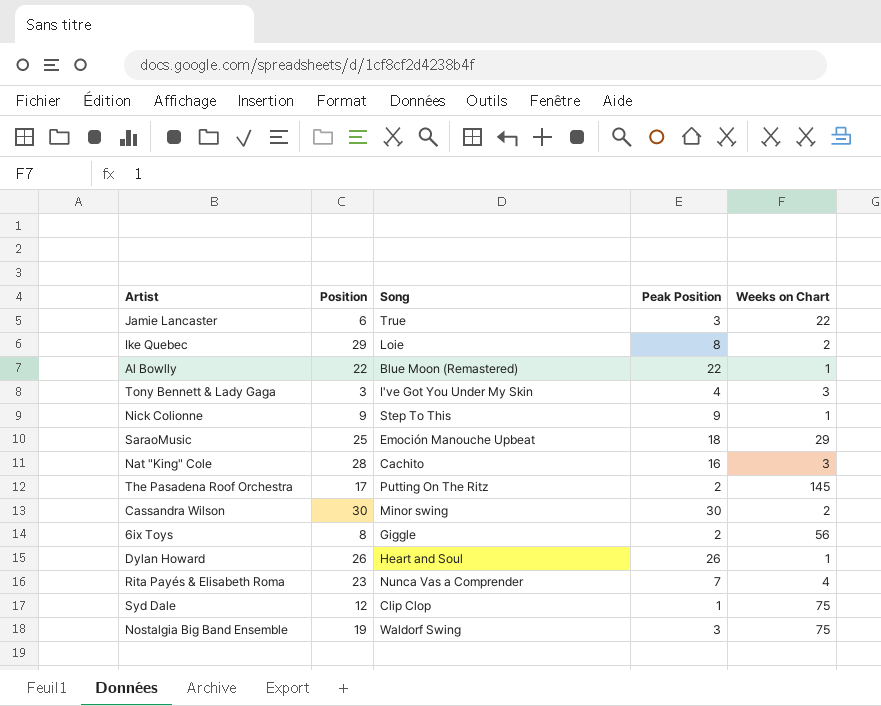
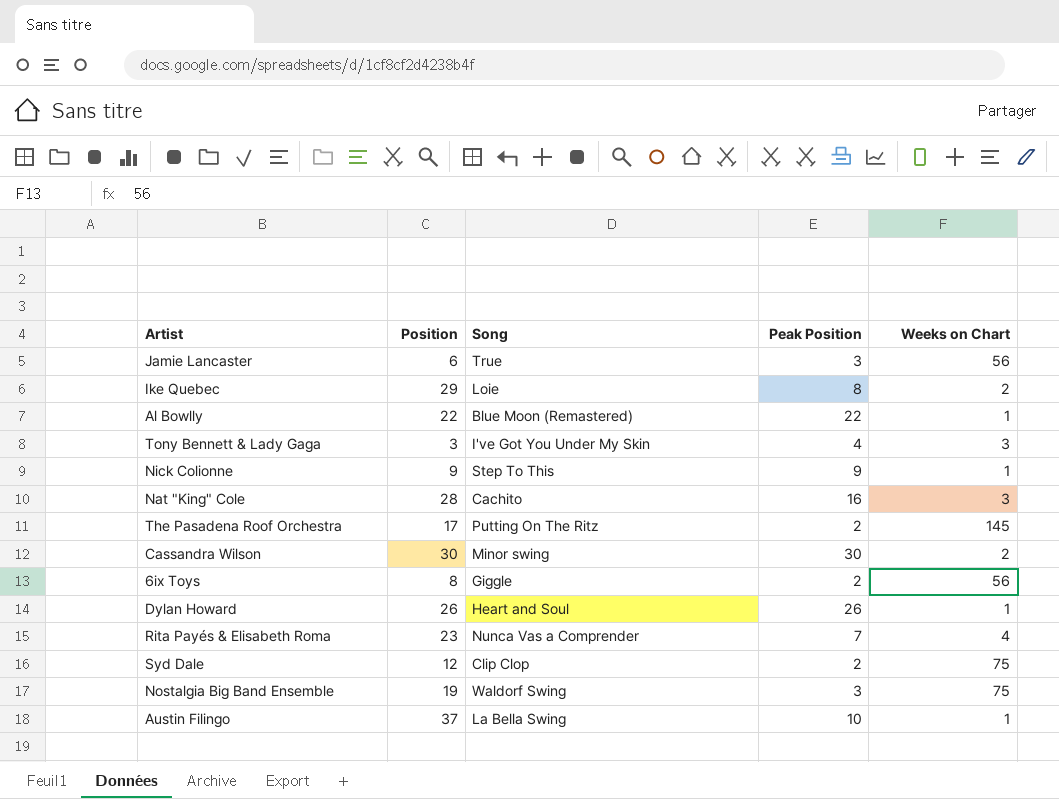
row SaraoMusic: 25 | Emoción Manouche Upbeat | 18 | 29 -> none
Jamie Lancaster | Weeks on Chart: 22 -> 56
Syd Dale | Peak Position: 1 -> 2
row Austin Filingo: none -> 37 | La Bella Swing | 10 | 1

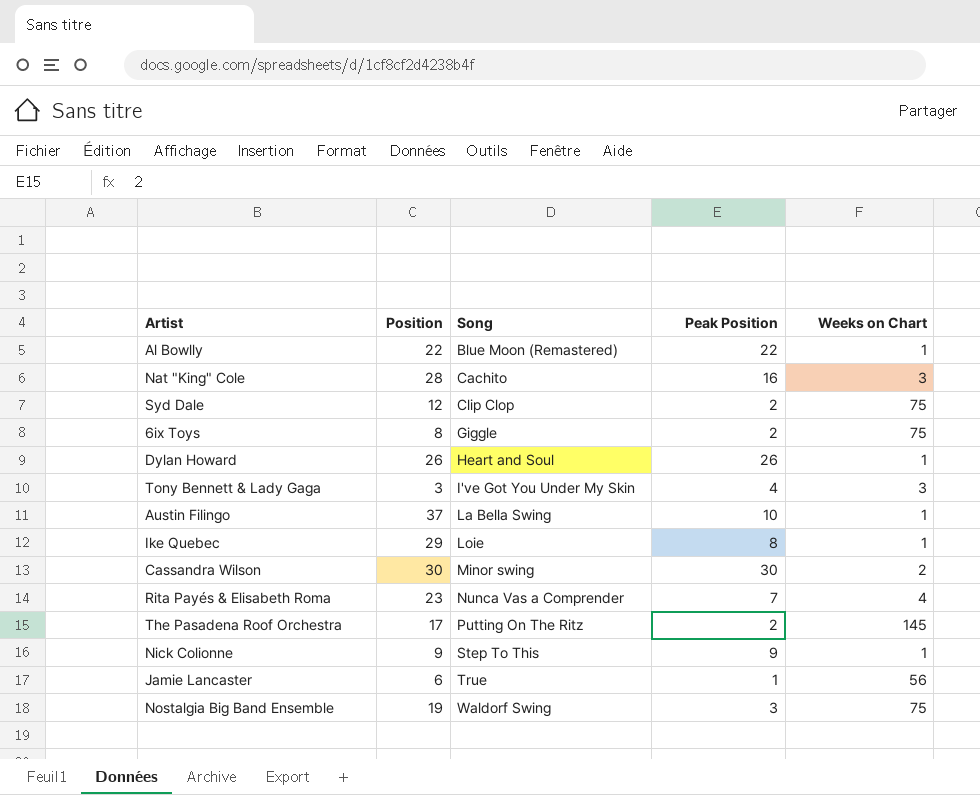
row order: none -> Song ascending
6ix Toys | Weeks on Chart: 56 -> 75
Ike Quebec | Weeks on Chart: 2 -> 1
Jamie Lancaster | Peak Position: 3 -> 1

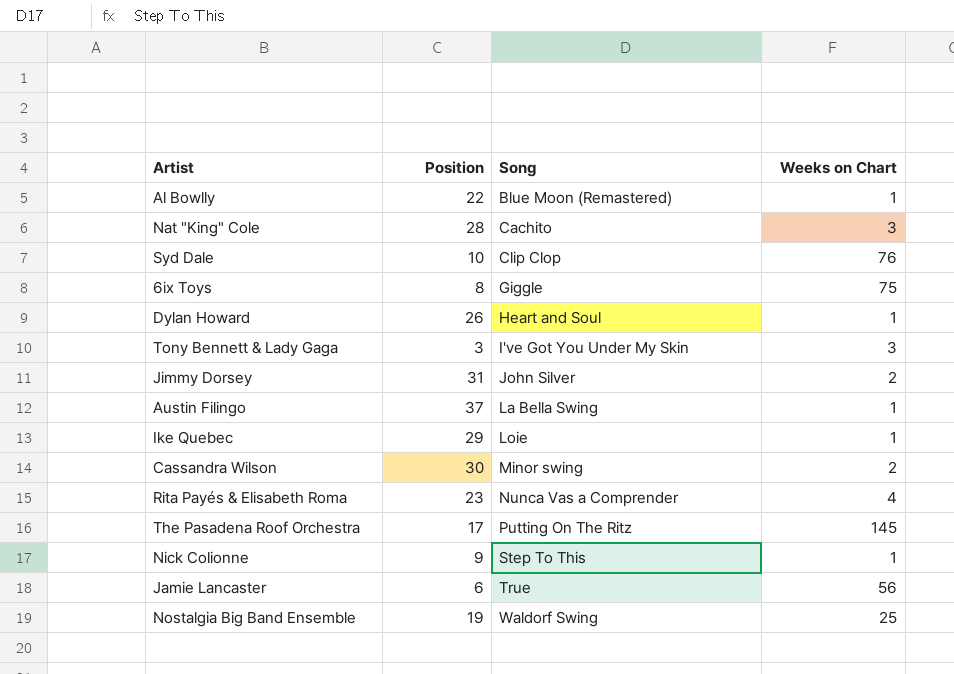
column Peak Position | position: 4 -> none
Syd Dale | Position: 12 -> 10
Syd Dale | Weeks on Chart: 75 -> 76
row Jimmy Dorsey: none -> 31 | John Silver | 2
Nostalgia Big Band Ensemble | Weeks on Chart: 75 -> 25

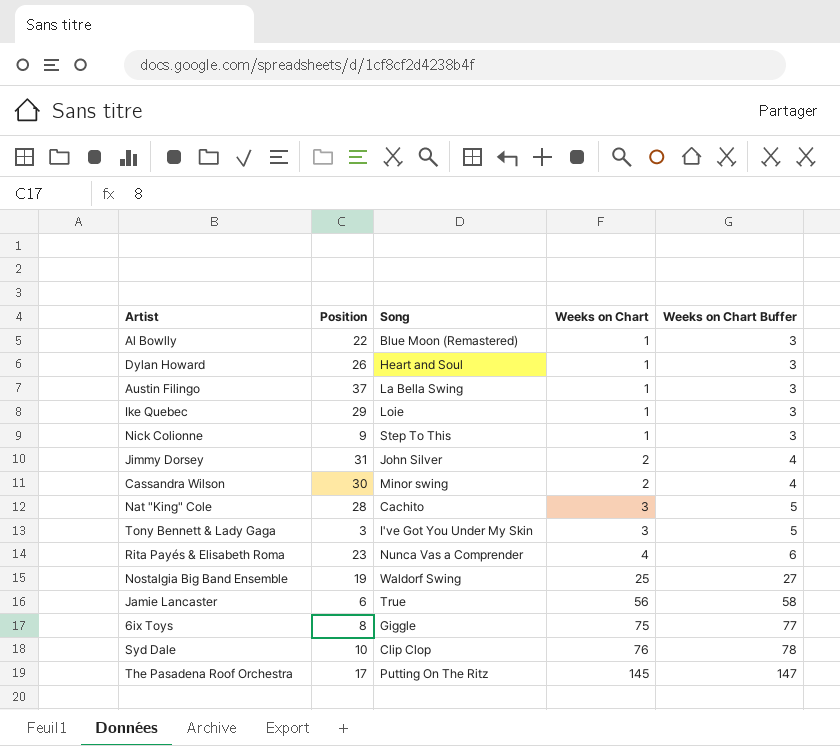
row order: Song ascending -> Weeks on Chart ascending
column Weeks on Chart Buffer | formula: none -> [Weeks on Chart] + 2

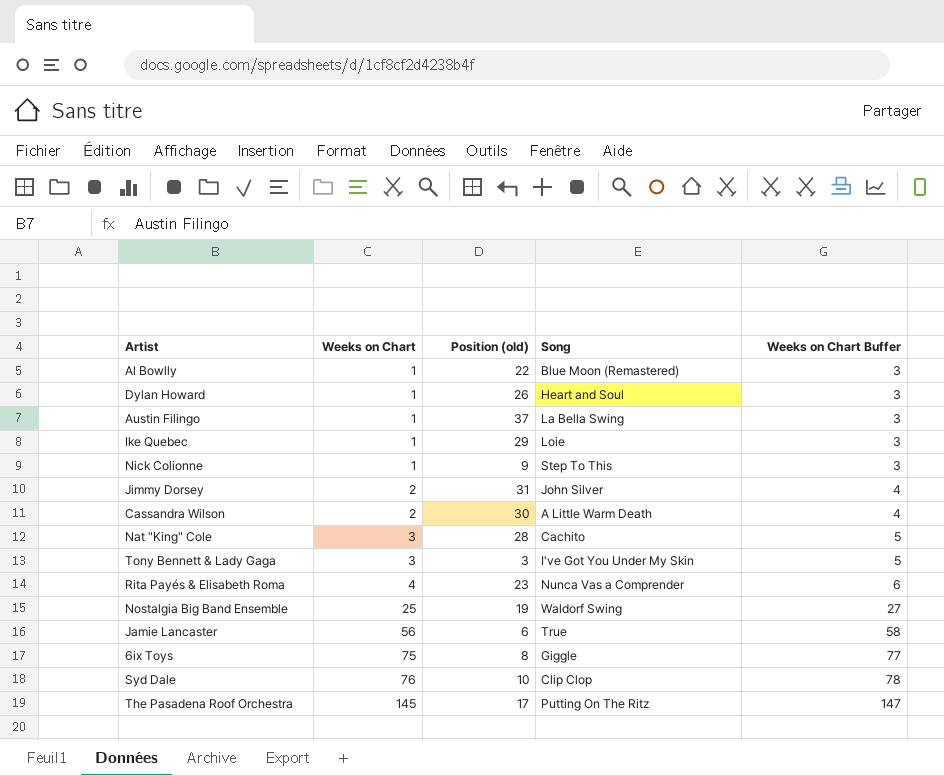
column Weeks on Chart | position: 4 -> 2
column name: Position -> Position (old)
Cassandra Wilson | Song: Minor swing -> A Little Warm Death

